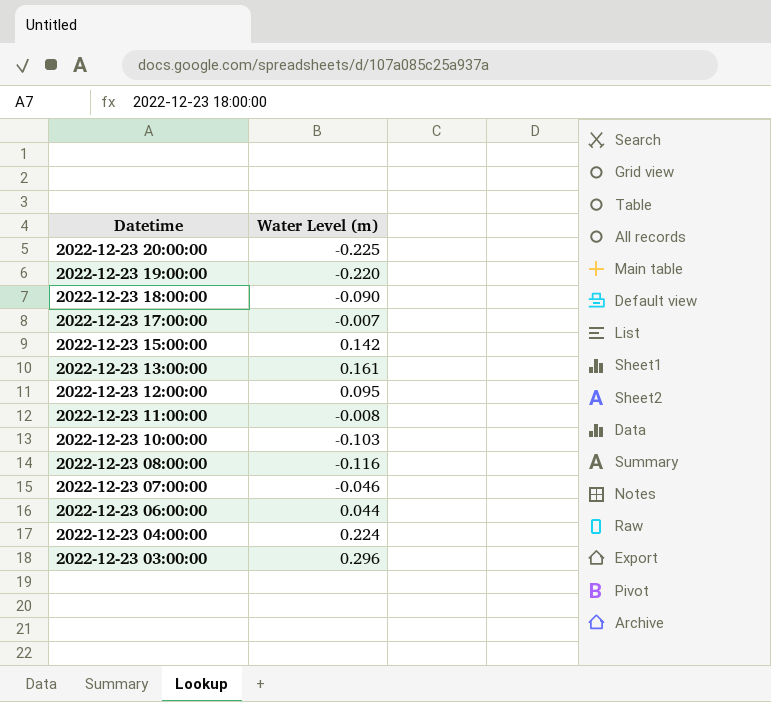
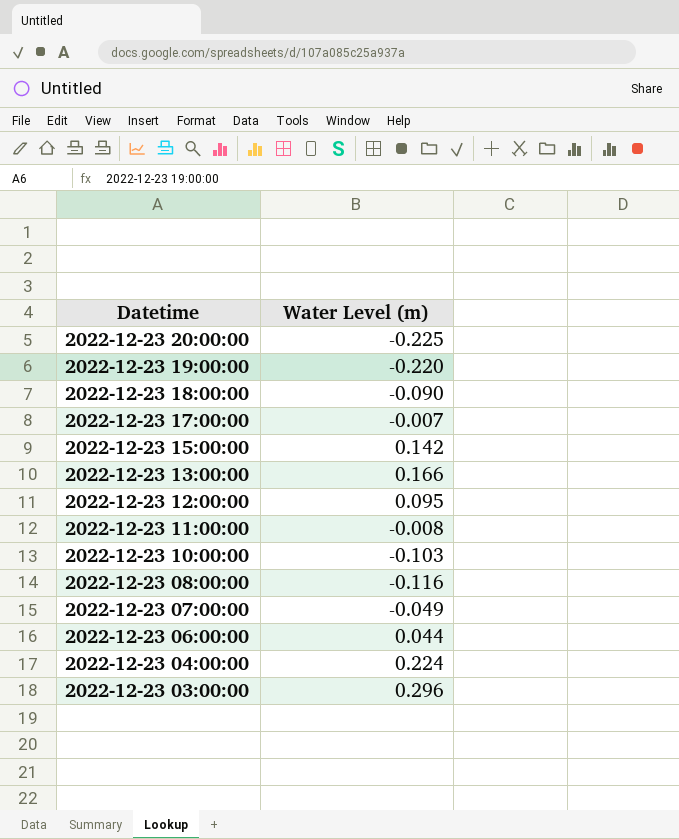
2022-12-23 13:00:00 | Water Level (m): 0.161 -> 0.166
2022-12-23 07:00:00 | Water Level (m): -0.046 -> -0.049

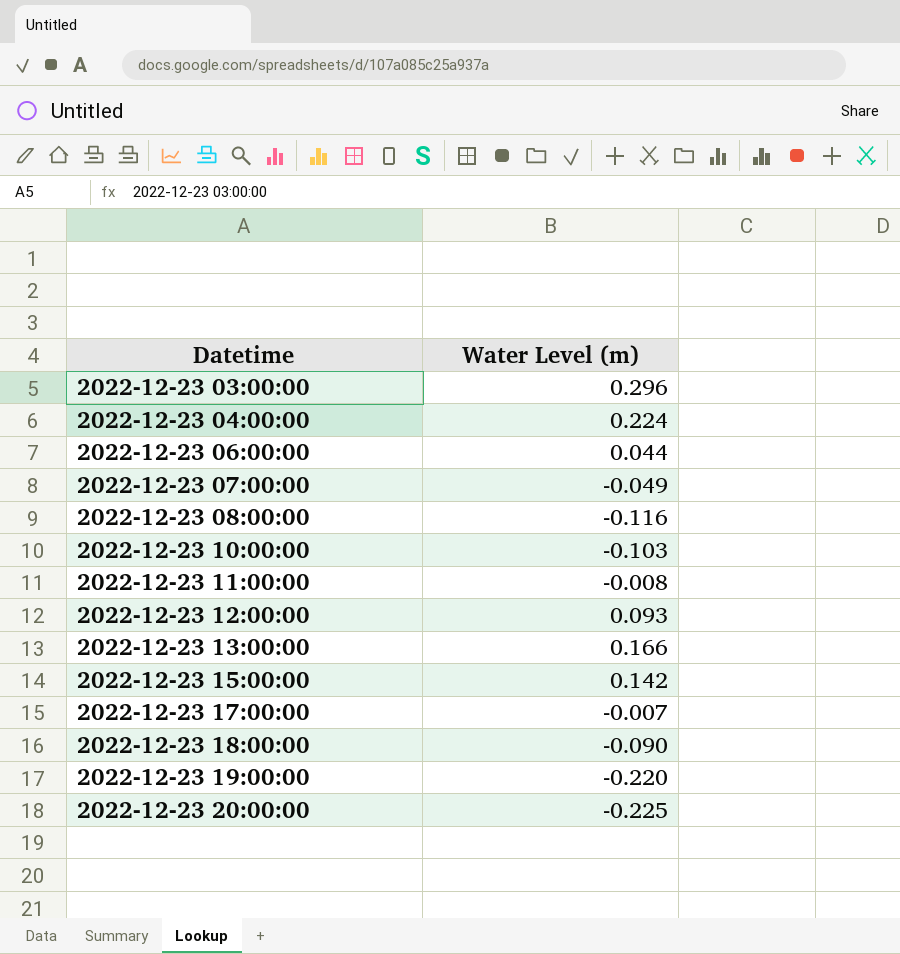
row order: Datetime descending -> Datetime ascending
2022-12-23 12:00:00 | Water Level (m): 0.095 -> 0.093

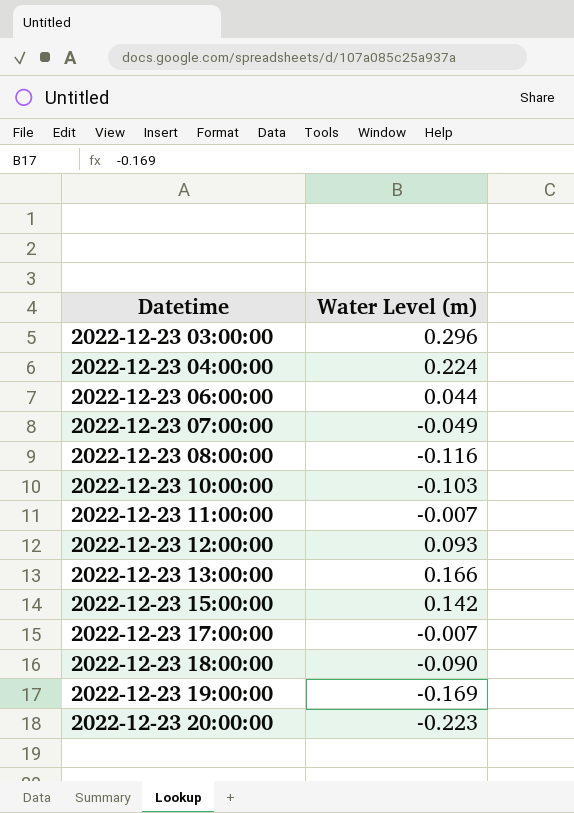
2022-12-23 11:00:00 | Water Level (m): -0.008 -> -0.007
2022-12-23 19:00:00 | Water Level (m): -0.220 -> -0.169
2022-12-23 20:00:00 | Water Level (m): -0.225 -> -0.223

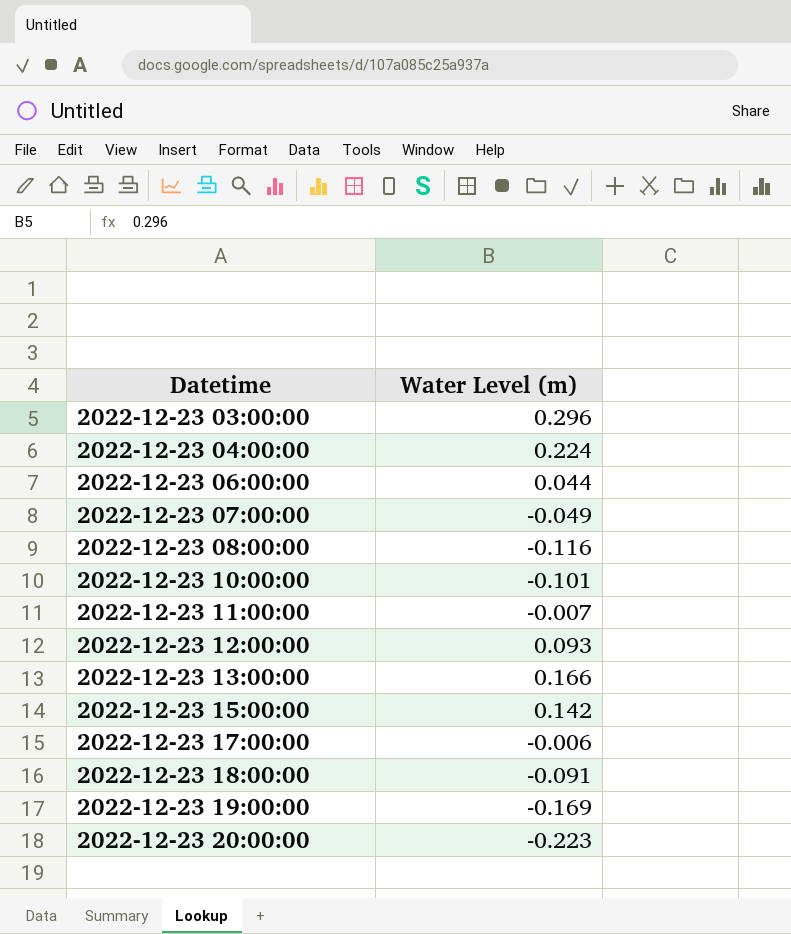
2022-12-23 10:00:00 | Water Level (m): -0.103 -> -0.101
2022-12-23 17:00:00 | Water Level (m): -0.007 -> -0.006
2022-12-23 18:00:00 | Water Level (m): -0.090 -> -0.091

